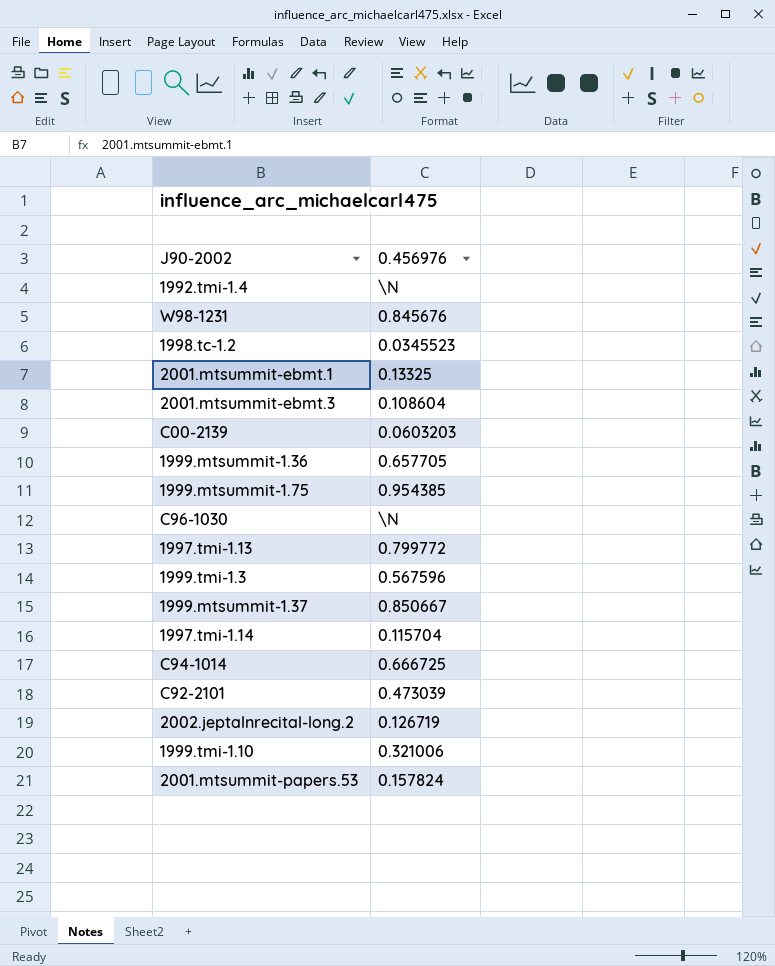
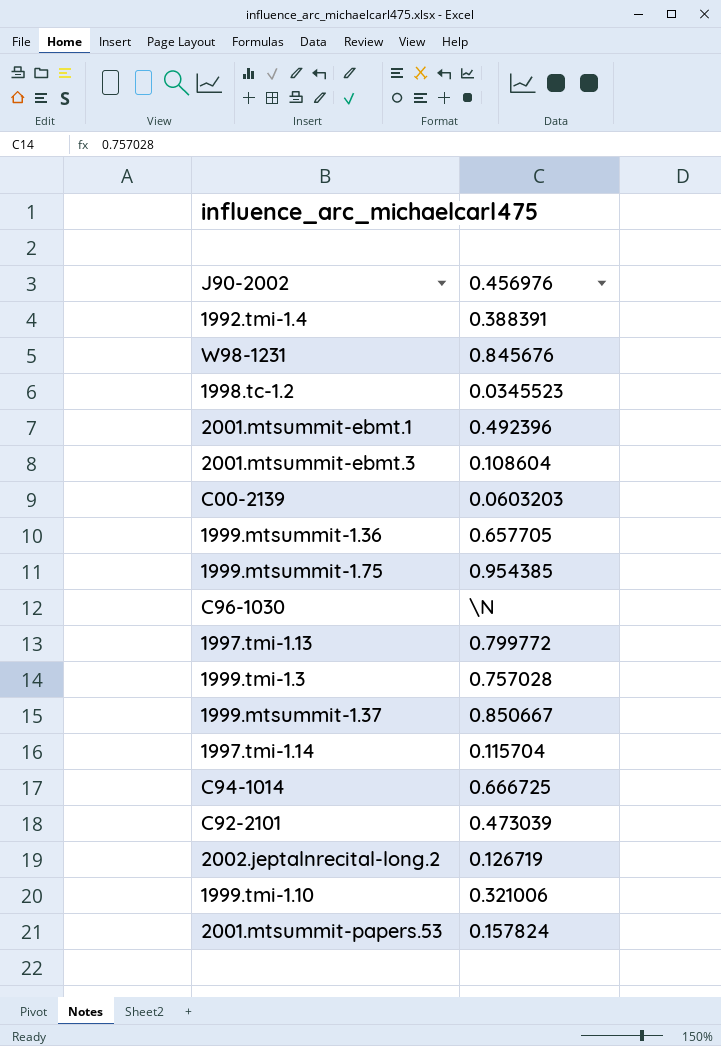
1992.tmi-1.4 | 0.456976: \N -> 0.388391
2001.mtsummit-ebmt.1 | 0.456976: 0.13325 -> 0.492396
1999.tmi-1.3 | 0.456976: 0.567596 -> 0.757028

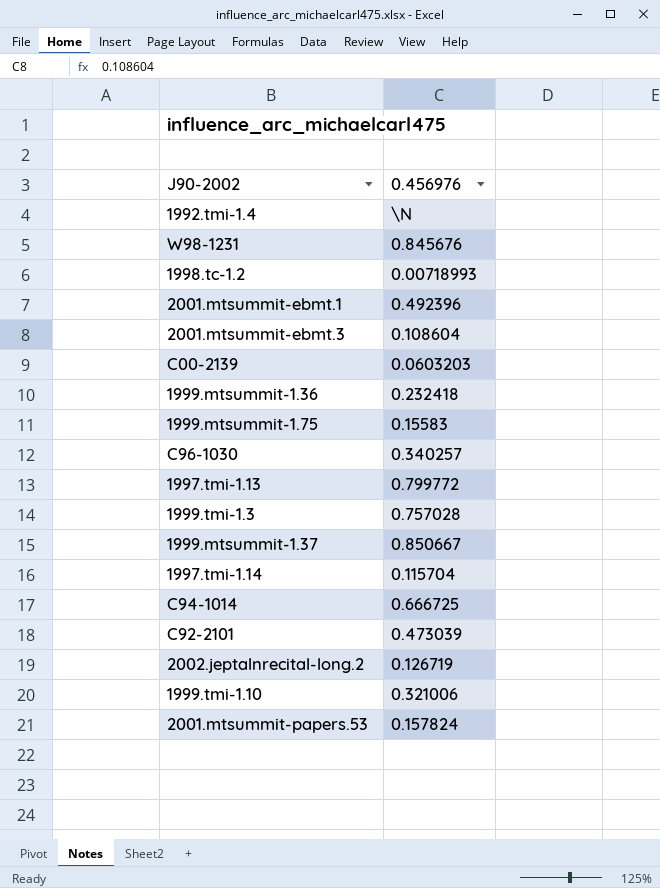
1992.tmi-1.4 | 0.456976: 0.388391 -> \N
1998.tc-1.2 | 0.456976: 0.0345523 -> 0.00718993
1999.mtsummit-1.36 | 0.456976: 0.657705 -> 0.232418
1999.mtsummit-1.75 | 0.456976: 0.954385 -> 0.15583
C96-1030 | 0.456976: \N -> 0.340257

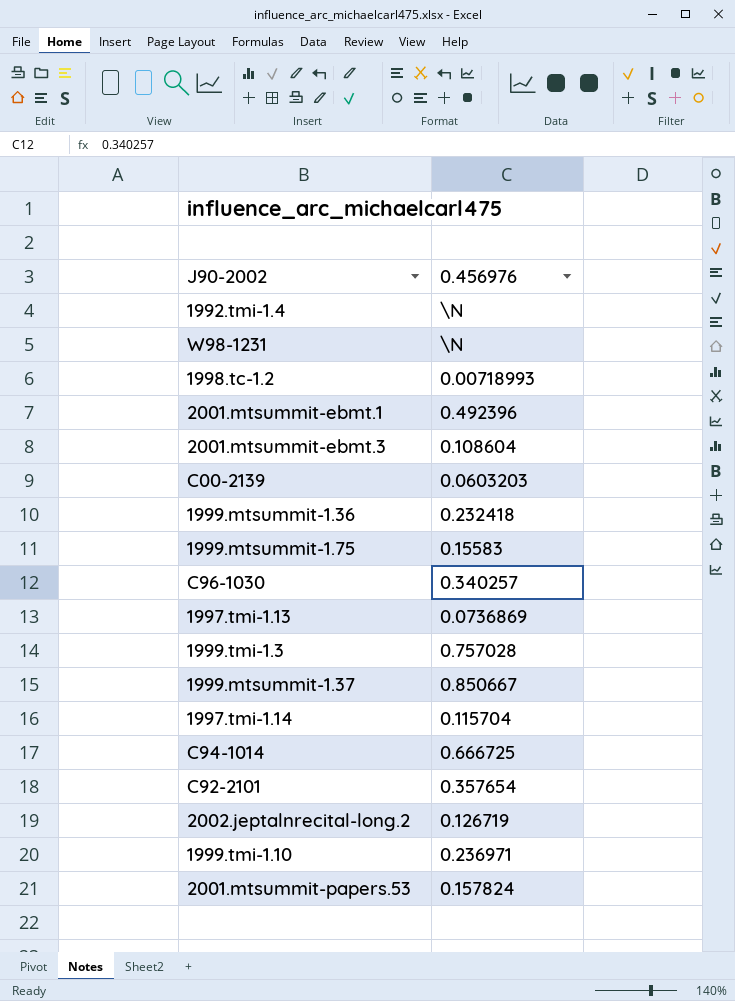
W98-1231 | 0.456976: 0.845676 -> \N
1997.tmi-1.13 | 0.456976: 0.799772 -> 0.0736869
C92-2101 | 0.456976: 0.473039 -> 0.357654
1999.tmi-1.10 | 0.456976: 0.321006 -> 0.236971

